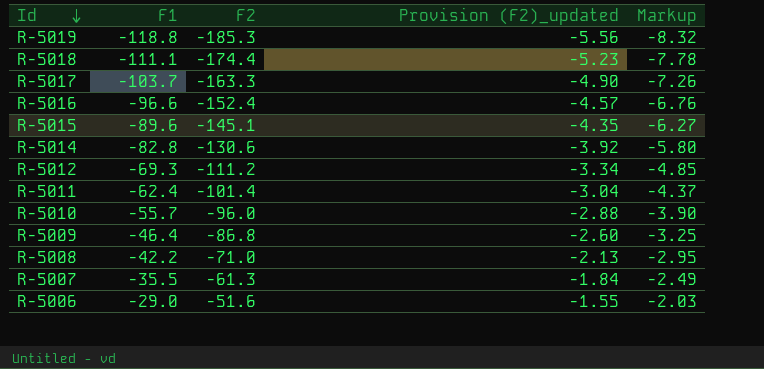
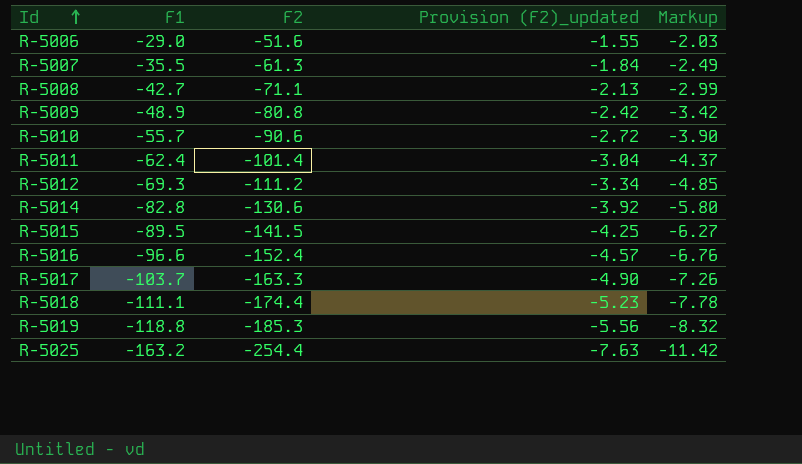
row order: Id descending -> Id ascending
R-5008 | F1: -42.2 -> -42.7
R-5008 | F2: -71.0 -> -71.1
R-5008 | Markup: -2.95 -> -2.99
R-5009 | F1: -46.4 -> -48.9
R-5009 | F2: -86.8 -> -80.8
R-5009 | Provision (F2)_updated: -2.60 -> -2.42
R-5009 | Markup: -3.25 -> -3.42
R-5010 | F2: -96.0 -> -90.6
R-5010 | Provision (F2)_updated: -2.88 -> -2.72
R-5015 | F1: -89.6 -> -89.5
R-5015 | F2: -145.1 -> -141.5
R-5015 | Provision (F2)_updated: -4.35 -> -4.25
row R-5025: none -> -163.2 | -254.4 | -7.63 | -11.42

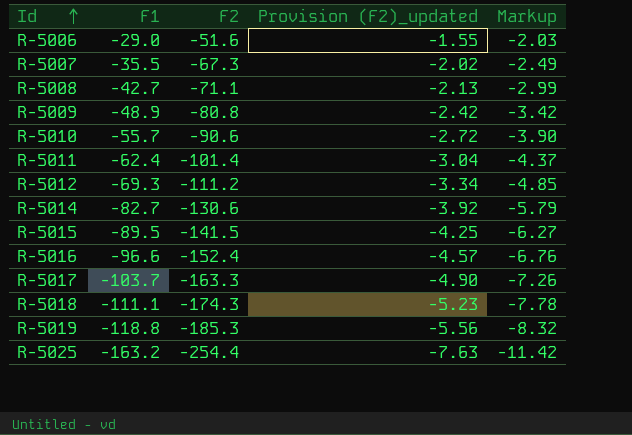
R-5007 | F2: -61.3 -> -67.3
R-5007 | Provision (F2)_updated: -1.84 -> -2.02
R-5014 | F1: -82.8 -> -82.7
R-5014 | Markup: -5.80 -> -5.79
R-5018 | F2: -174.4 -> -174.3

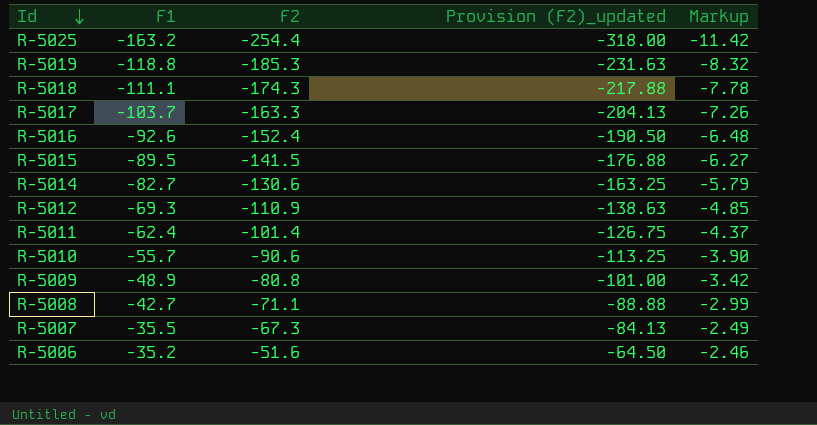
row order: Id ascending -> Id descending
column Provision (F2)_updated | formula: [F2] * 0.03 -> [F2] * 1.25
R-5016 | F1: -96.6 -> -92.6
R-5016 | Markup: -6.76 -> -6.48
R-5012 | F2: -111.2 -> -110.9
R-5006 | F1: -29.0 -> -35.2
R-5006 | Markup: -2.03 -> -2.46

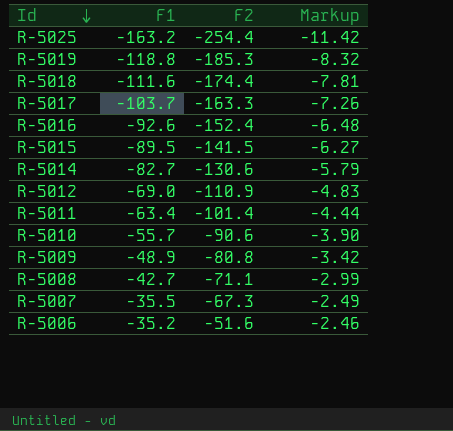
column Provision (F2)_updated | formula: [F2] * 1.25 -> none
R-5018 | F1: -111.1 -> -111.6
R-5018 | F2: -174.3 -> -174.4
R-5018 | Markup: -7.78 -> -7.81
R-5012 | F1: -69.3 -> -69.0
R-5012 | Markup: -4.85 -> -4.83
R-5011 | F1: -62.4 -> -63.4
R-5011 | Markup: -4.37 -> -4.44

